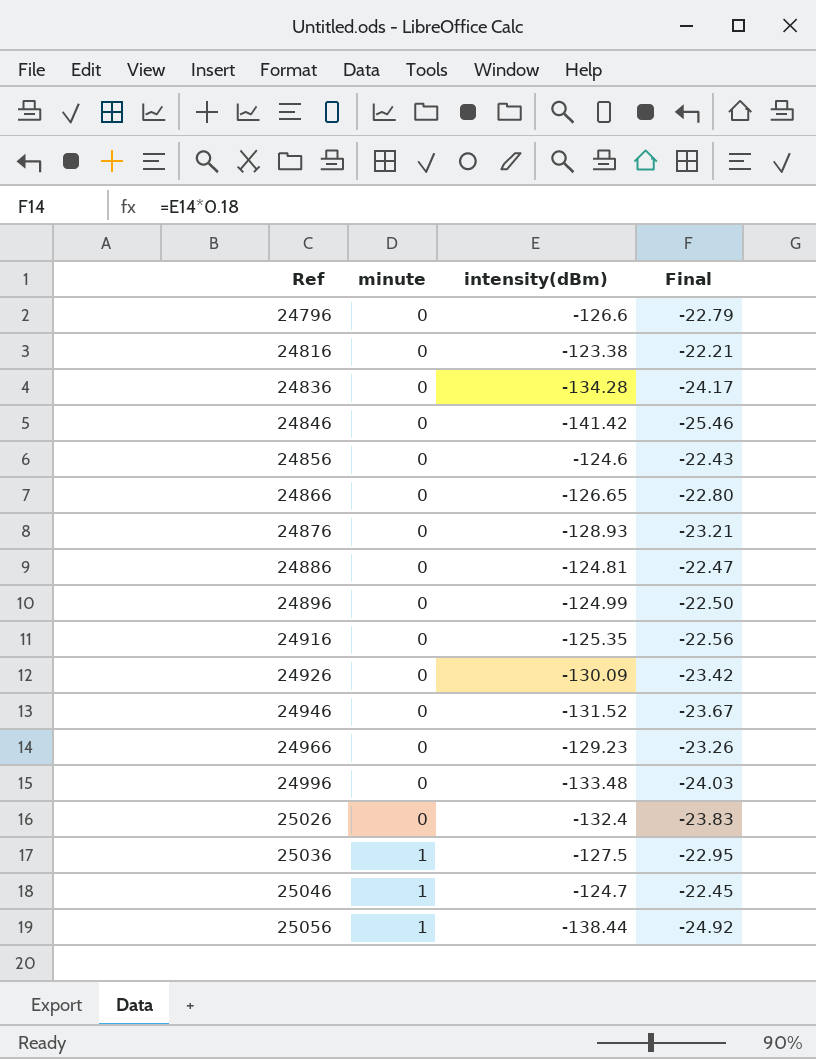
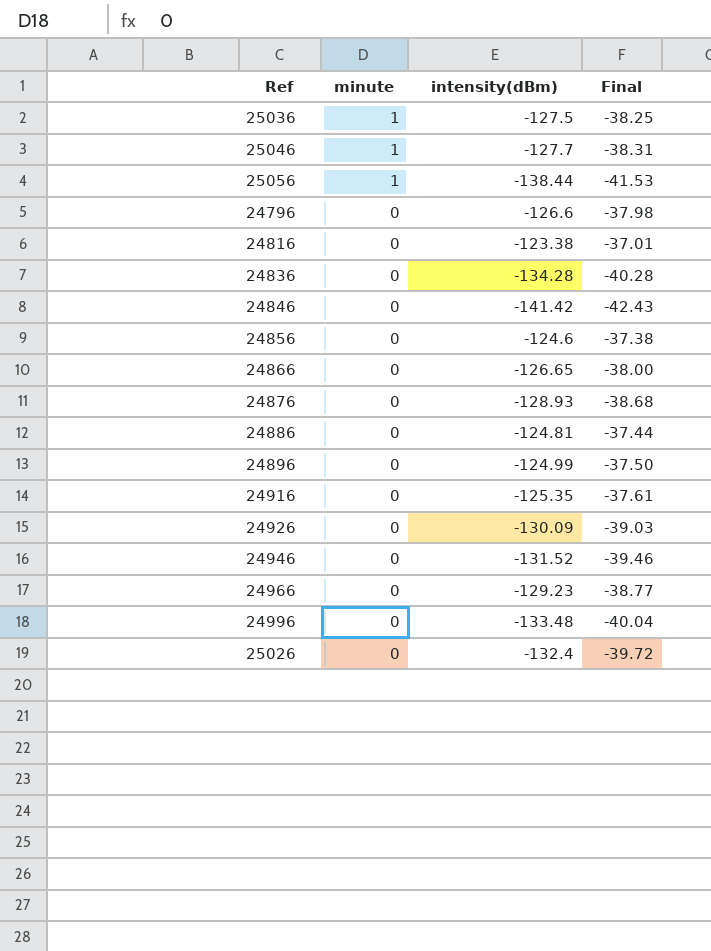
row order: Ref ascending -> minute descending
column Final | formula: [intensity(dBm)] * 0.18 -> [intensity(dBm)] * 0.3
25046 | intensity(dBm): -124.7 -> -127.7

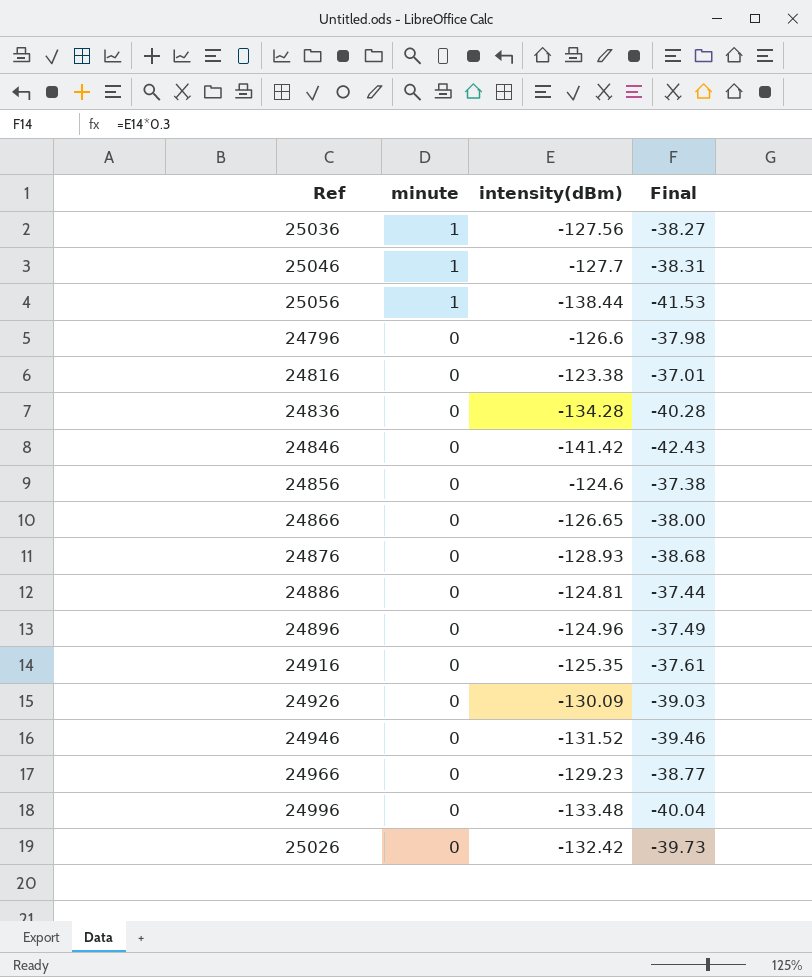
25036 | intensity(dBm): -127.5 -> -127.56
25036 | Final: -38.25 -> -38.27
24896 | intensity(dBm): -124.99 -> -124.96
24896 | Final: -37.50 -> -37.49
25026 | intensity(dBm): -132.4 -> -132.42
25026 | Final: -39.72 -> -39.73

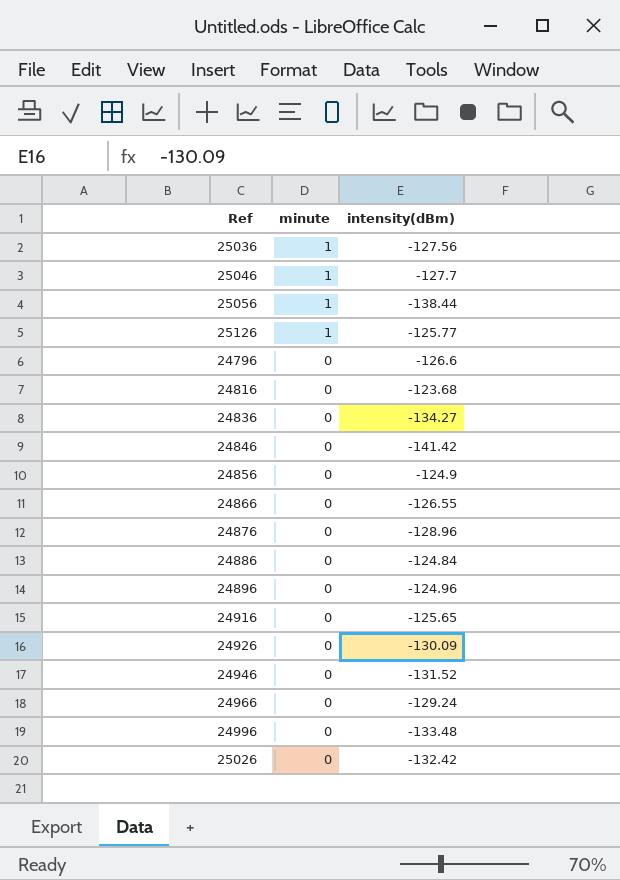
column Final | formula: [intensity(dBm)] * 0.3 -> none
row 25126: none -> 1 | -125.77
24816 | intensity(dBm): -123.38 -> -123.68
24836 | intensity(dBm): -134.28 -> -134.27
24856 | intensity(dBm): -124.6 -> -124.9
24866 | intensity(dBm): -126.65 -> -126.55
24876 | intensity(dBm): -128.93 -> -128.96
24886 | intensity(dBm): -124.81 -> -124.84
24916 | intensity(dBm): -125.35 -> -125.65
24966 | intensity(dBm): -129.23 -> -129.24

